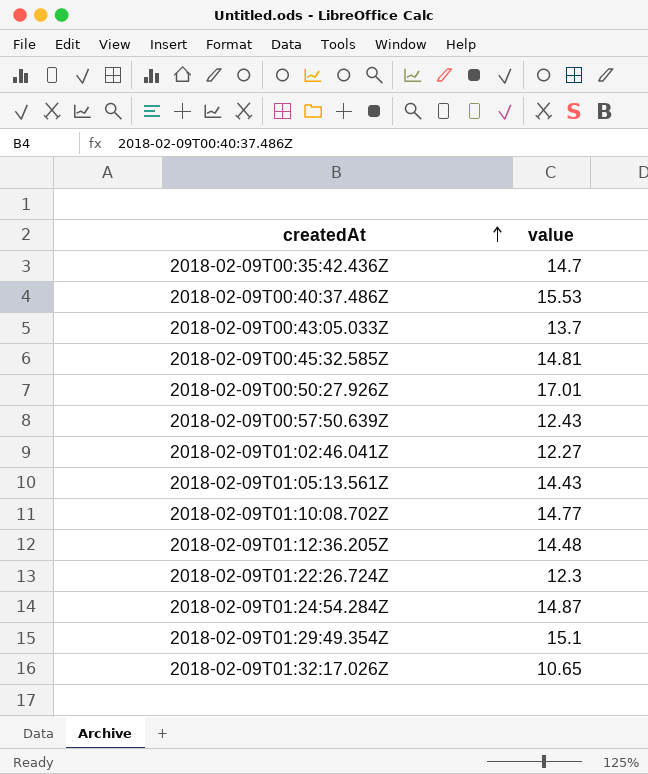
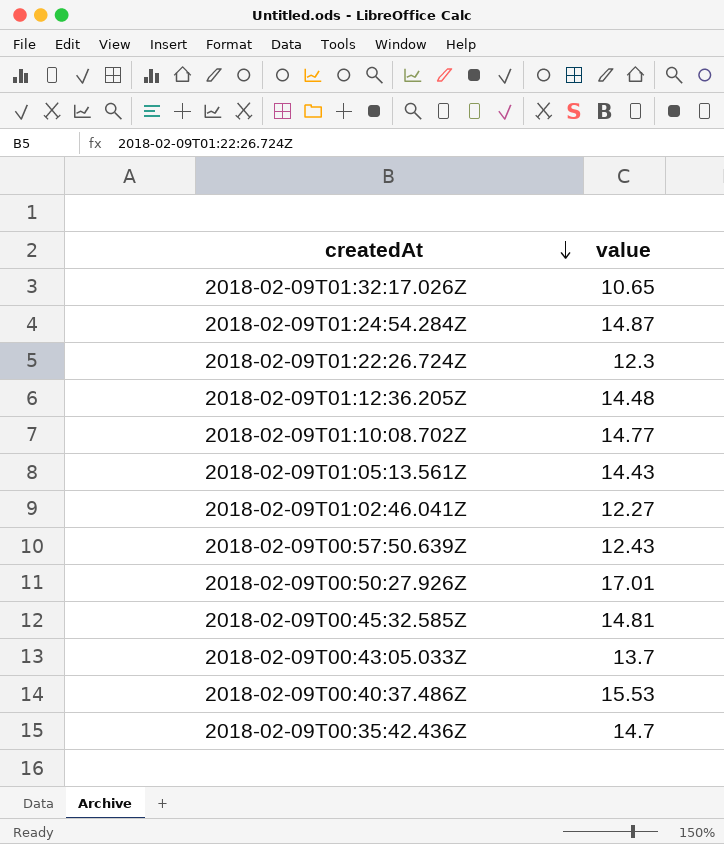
row order: createdAt ascending -> createdAt descending
row 2018-02-09T01:29:49.354Z: 15.1 -> none

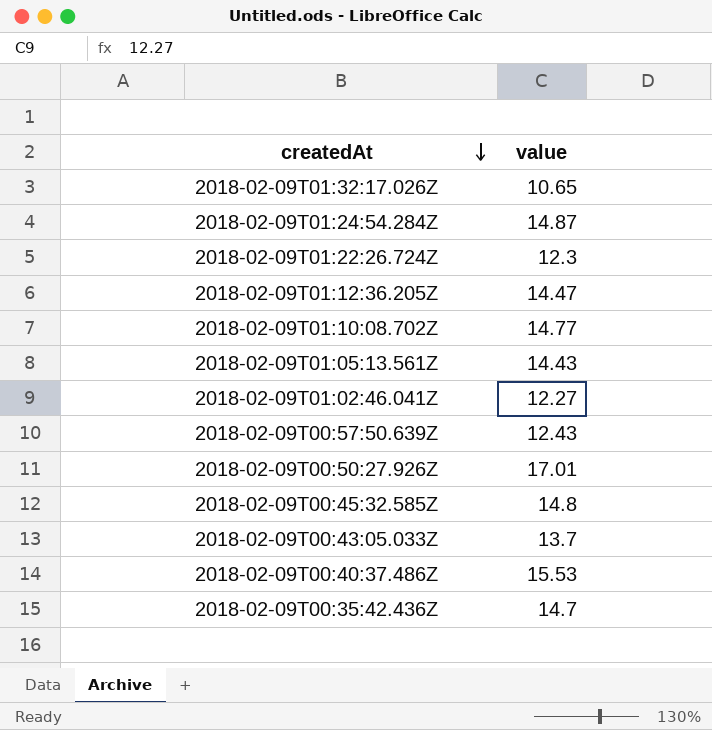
2018-02-09T01:12:36.205Z | value: 14.48 -> 14.47
2018-02-09T00:45:32.585Z | value: 14.81 -> 14.8

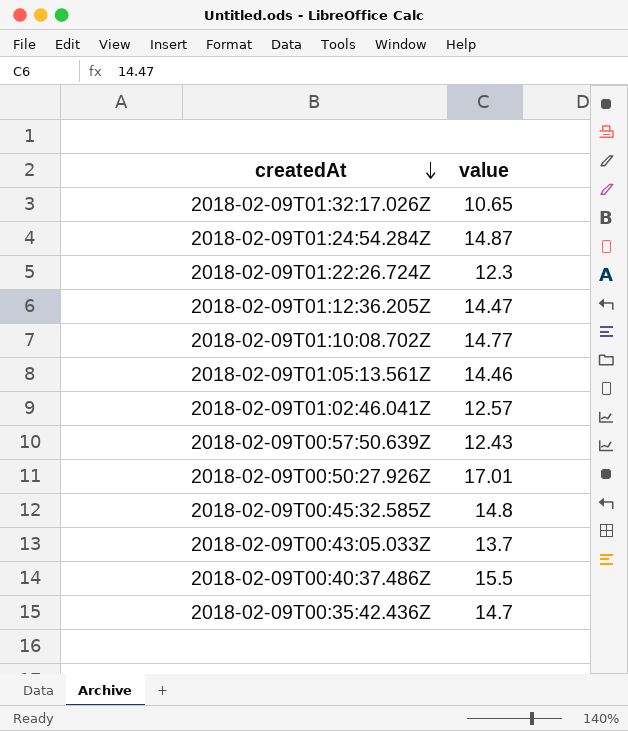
2018-02-09T01:05:13.561Z | value: 14.43 -> 14.46
2018-02-09T01:02:46.041Z | value: 12.27 -> 12.57
2018-02-09T00:40:37.486Z | value: 15.53 -> 15.5

